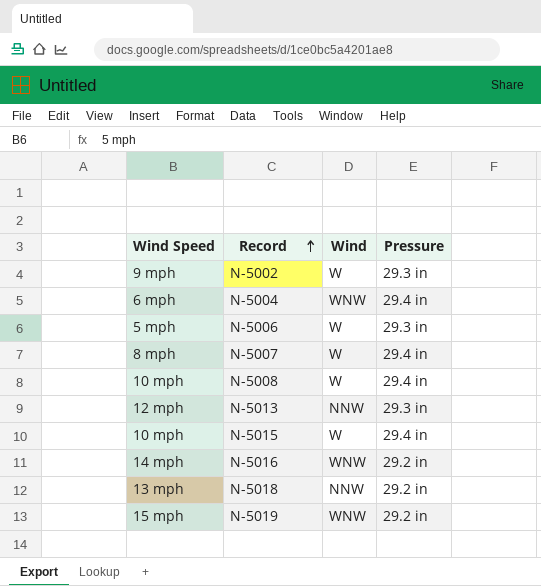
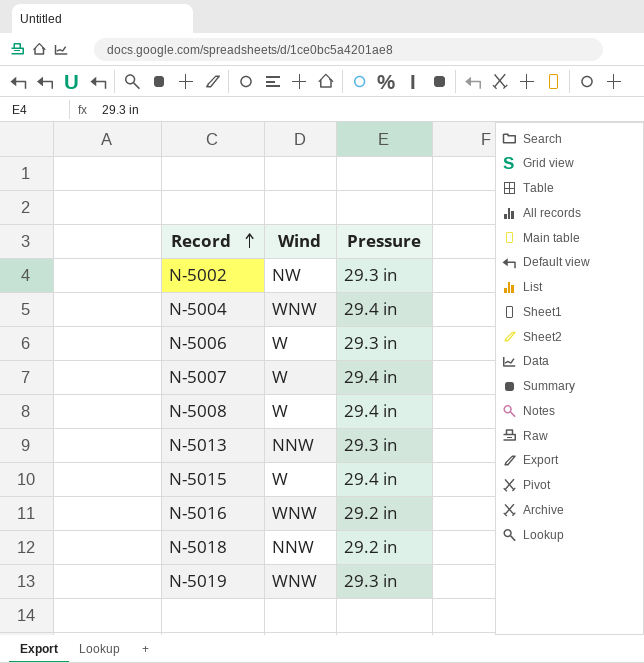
column Wind Speed | position: 1 -> none
N-5002 | Wind: W -> NW
N-5019 | Pressure: 29.2 in -> 29.3 in

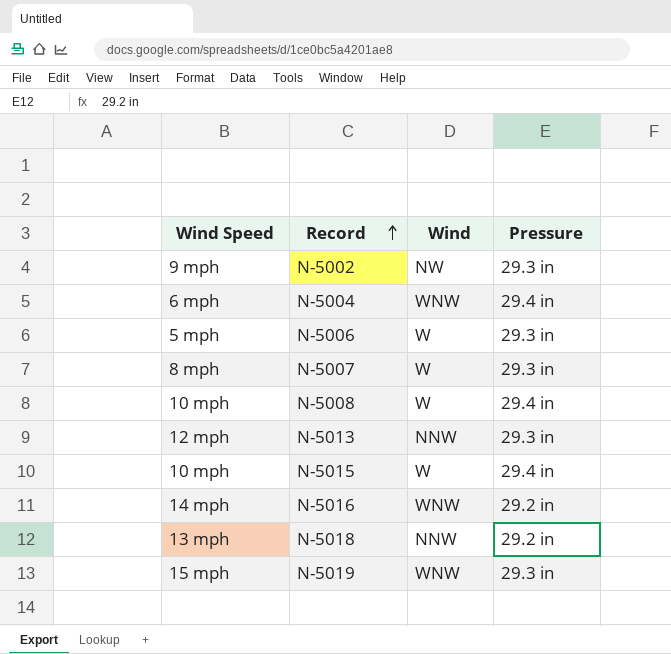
column Wind Speed | position: none -> 1
N-5007 | Pressure: 29.4 in -> 29.3 in

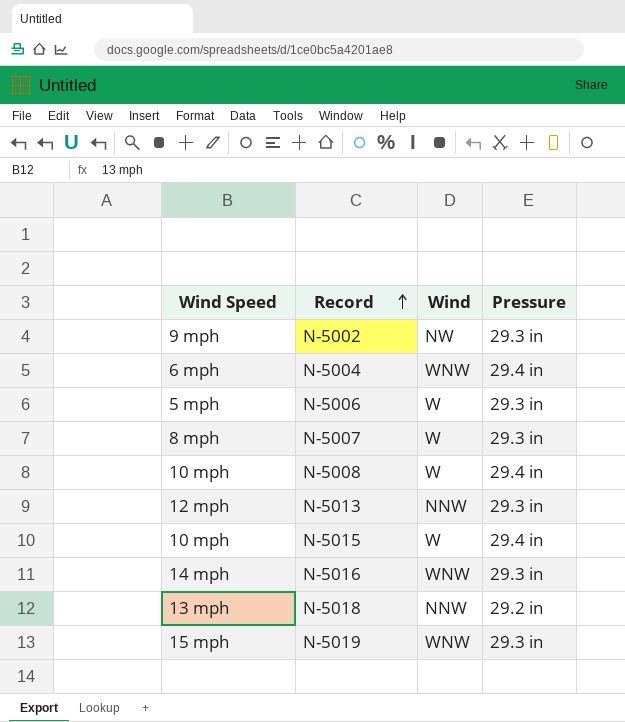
N-5016 | Pressure: 29.2 in -> 29.3 in

